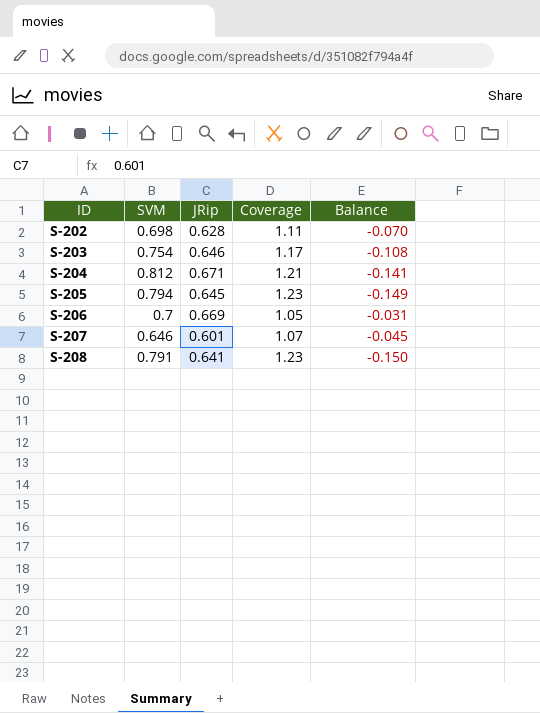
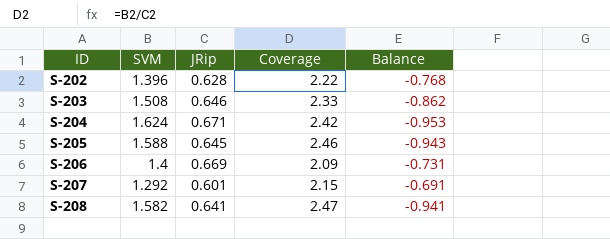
S-202 | SVM: 0.698 -> 1.396
S-202 | Coverage: 1.11 -> 2.22
S-202 | Balance: -0.070 -> -0.768
S-203 | SVM: 0.754 -> 1.508
S-203 | Coverage: 1.17 -> 2.33
S-203 | Balance: -0.108 -> -0.862
S-204 | SVM: 0.812 -> 1.624
S-204 | Coverage: 1.21 -> 2.42
S-204 | Balance: -0.141 -> -0.953
S-205 | SVM: 0.794 -> 1.588
S-205 | Coverage: 1.23 -> 2.46
S-205 | Balance: -0.149 -> -0.943
S-206 | SVM: 0.7 -> 1.4
S-206 | Coverage: 1.05 -> 2.09
S-206 | Balance: -0.031 -> -0.731
S-207 | SVM: 0.646 -> 1.292
S-207 | Coverage: 1.07 -> 2.15
S-207 | Balance: -0.045 -> -0.691
S-208 | SVM: 0.791 -> 1.582
S-208 | Coverage: 1.23 -> 2.47
S-208 | Balance: -0.150 -> -0.941

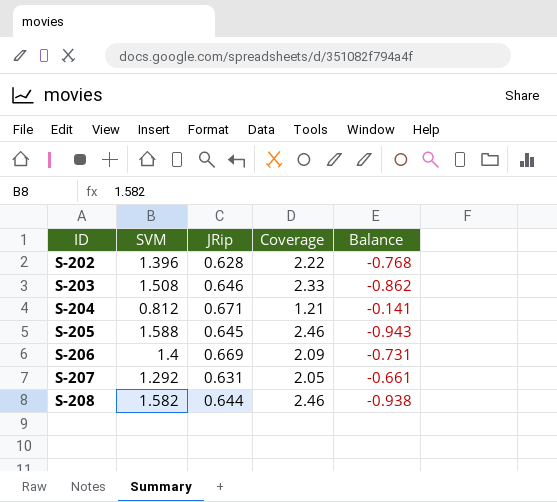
S-204 | SVM: 1.624 -> 0.812
S-204 | Coverage: 2.42 -> 1.21
S-204 | Balance: -0.953 -> -0.141
S-207 | JRip: 0.601 -> 0.631
S-207 | Coverage: 2.15 -> 2.05
S-207 | Balance: -0.691 -> -0.661
S-208 | JRip: 0.641 -> 0.644
S-208 | Coverage: 2.47 -> 2.46
S-208 | Balance: -0.941 -> -0.938

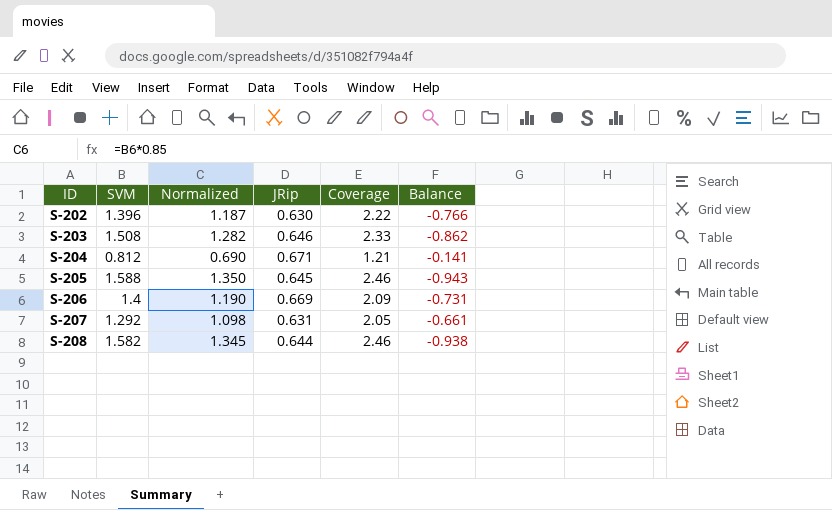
column Normalized | formula: none -> [SVM] * 0.85
S-202 | JRip: 0.628 -> 0.630
S-202 | Balance: -0.768 -> -0.766

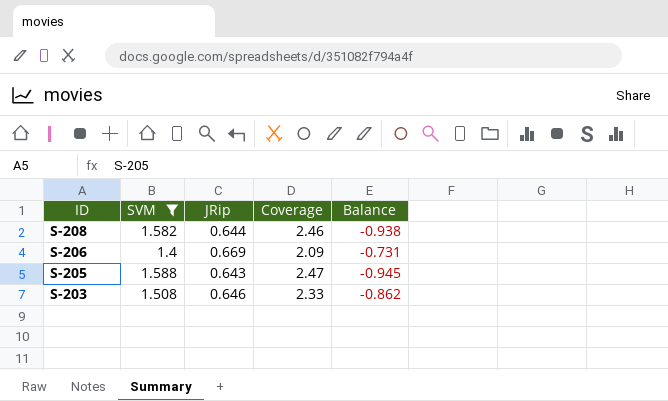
filter: none -> SVM >= 1.4
row order: ID ascending -> ID descending
column Normalized | formula: [SVM] * 0.85 -> none
S-205 | JRip: 0.645 -> 0.643
S-205 | Coverage: 2.46 -> 2.47
S-205 | Balance: -0.943 -> -0.945

